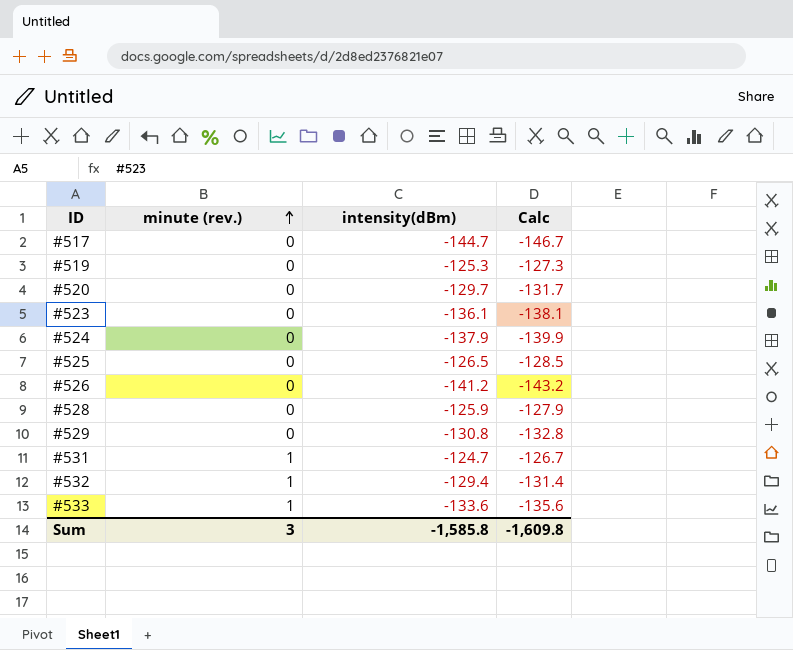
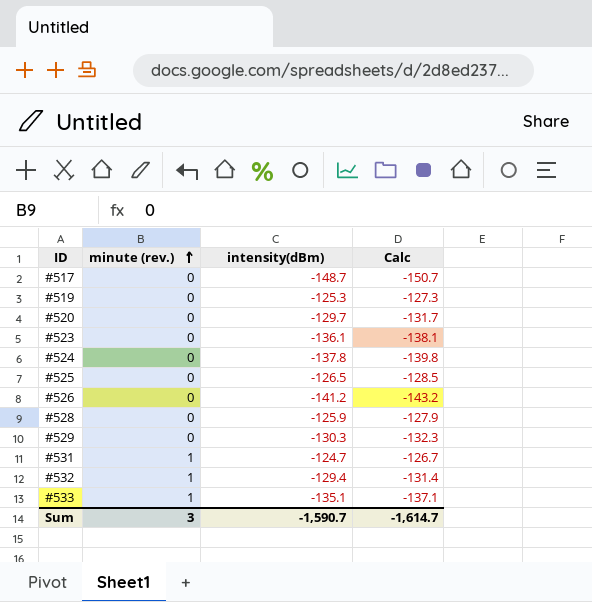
#517 | intensity(dBm): -144.7 -> -148.7
#517 | Calc: -146.7 -> -150.7
#524 | intensity(dBm): -137.9 -> -137.8
#524 | Calc: -139.9 -> -139.8
#529 | intensity(dBm): -130.8 -> -130.3
#529 | Calc: -132.8 -> -132.3
#533 | intensity(dBm): -133.6 -> -135.1
#533 | Calc: -135.6 -> -137.1
Sum | intensity(dBm): -1,585.8 -> -1,590.7
Sum | Calc: -1,609.8 -> -1,614.7

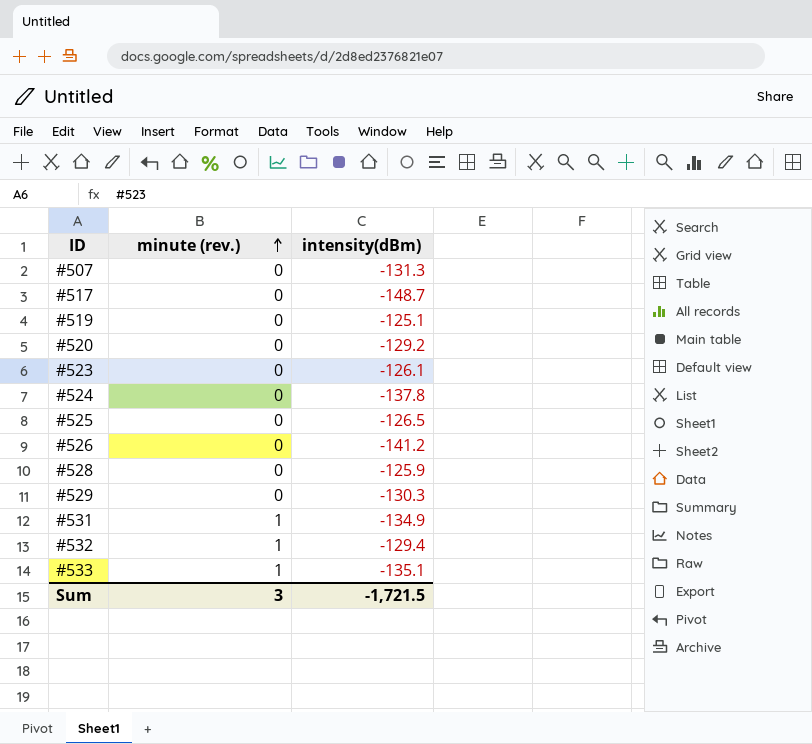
column Calc | formula: [intensity(dBm)] - 2 -> none
row #507: none -> 0 | -131.3
#519 | intensity(dBm): -125.3 -> -125.1
#520 | intensity(dBm): -129.7 -> -129.2
#523 | intensity(dBm): -136.1 -> -126.1
#531 | intensity(dBm): -124.7 -> -134.9
Sum | intensity(dBm): -1,590.7 -> -1,721.5

